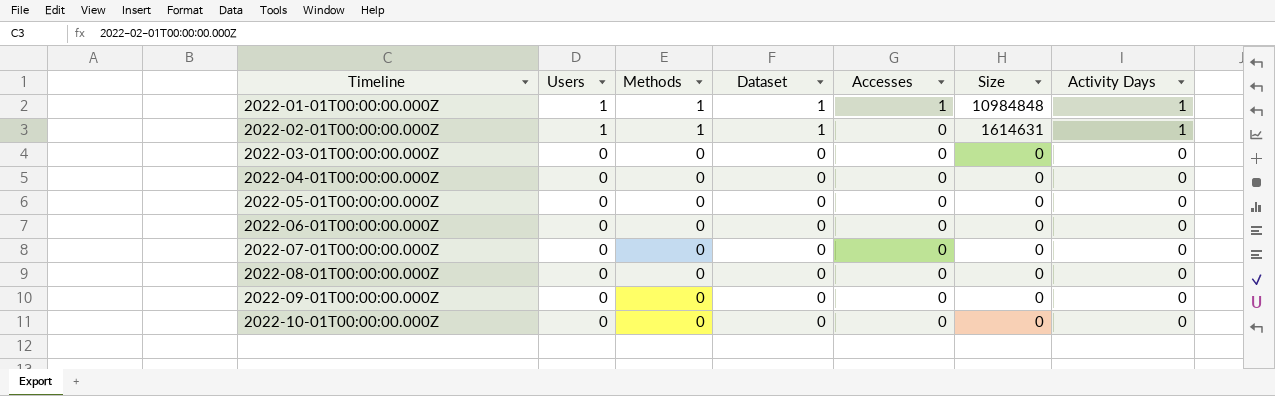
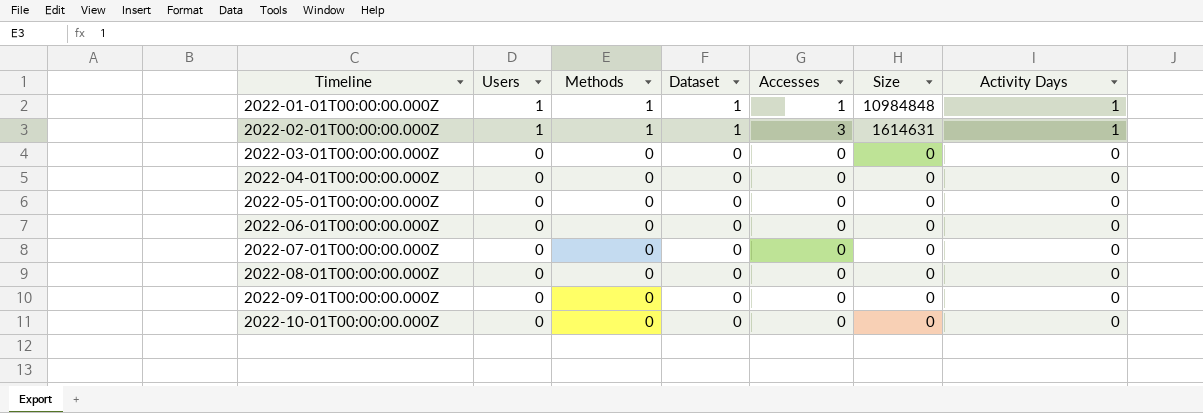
2022-02-01T00:00:00.000Z | Accesses: 0 -> 3

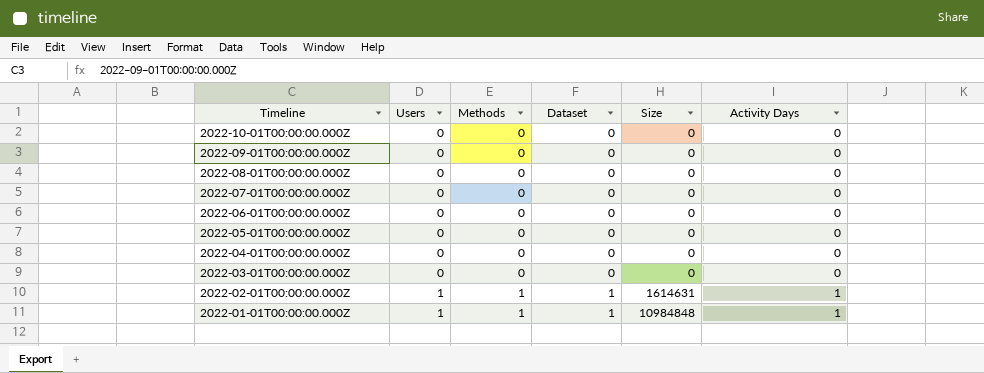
row order: Timeline ascending -> Timeline descending
column Accesses | position: 5 -> none

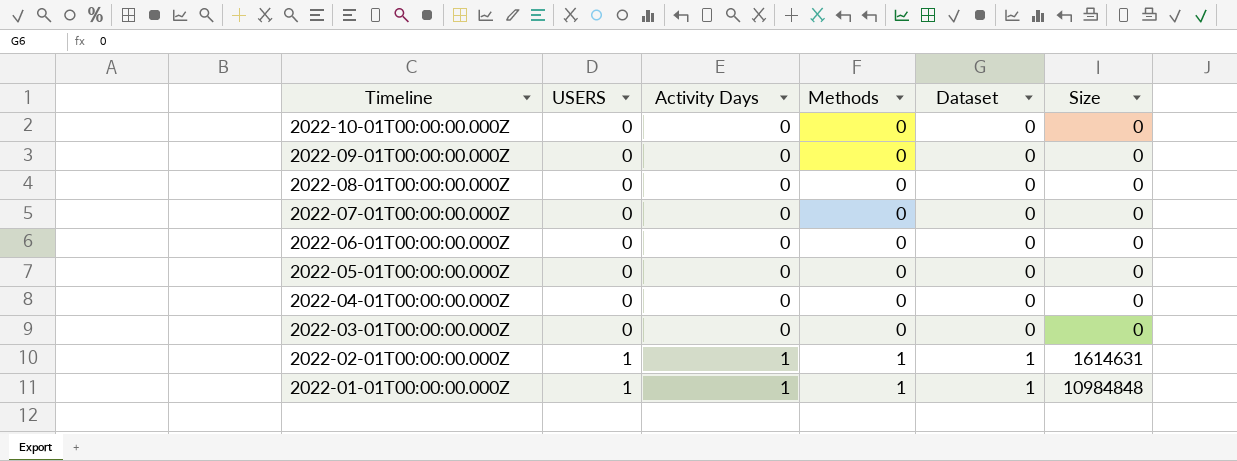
column name: Users -> USERS
column Activity Days | position: 6 -> 3

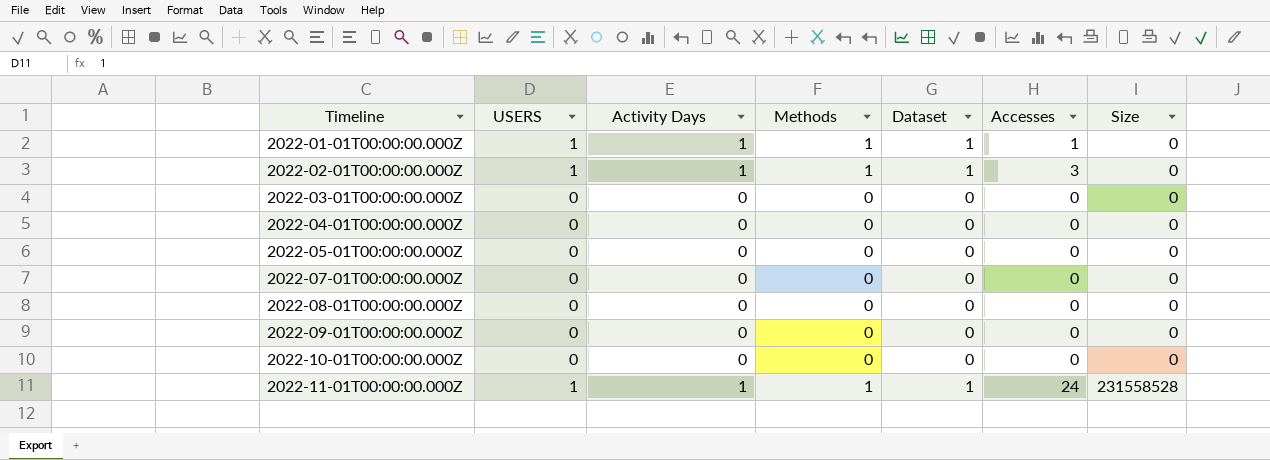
row order: Timeline descending -> Timeline ascending
column Accesses | position: none -> 6
row 2022-06-01T00:00:00.000Z: 0 | 0 | 0 | 0 | 0 -> none
2022-01-01T00:00:00.000Z | Size: 10984848 -> 0
2022-02-01T00:00:00.000Z | Size: 1614631 -> 0
row 2022-11-01T00:00:00.000Z: none -> 1 | 1 | 1 | 1 | 24 | 231558528

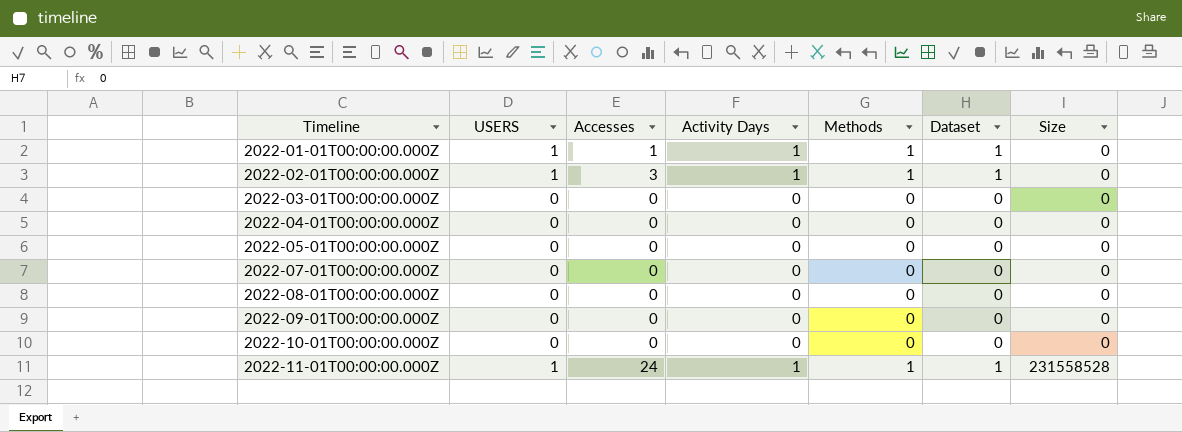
column Accesses | position: 6 -> 3

